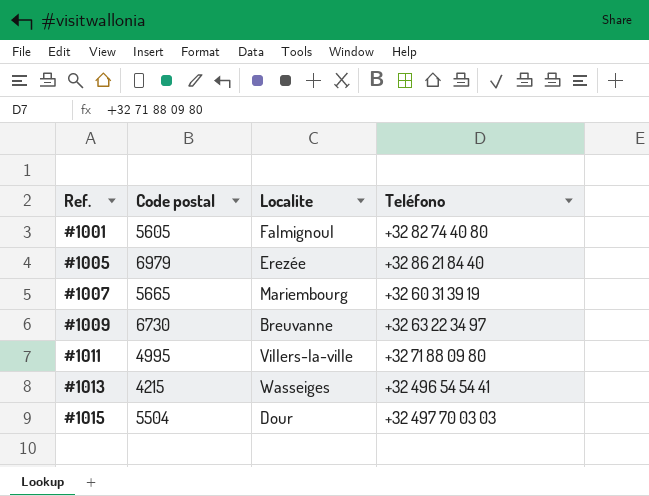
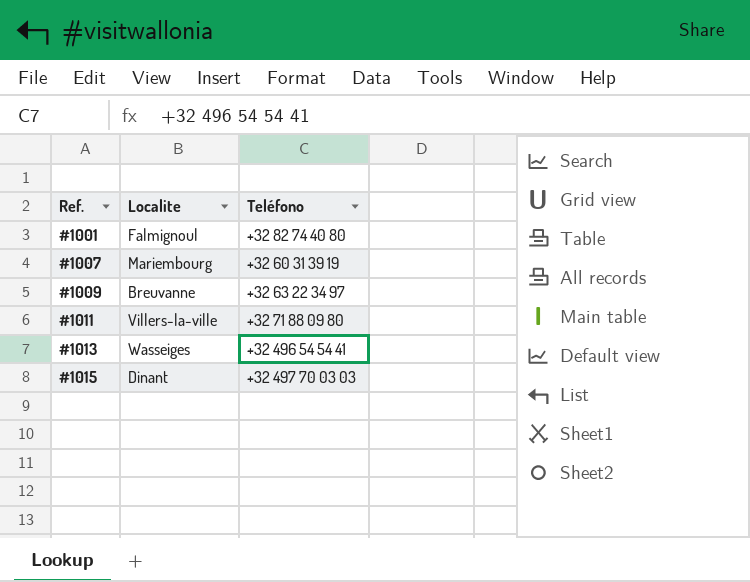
column Code postal | position: 2 -> none
row #1005: 6979 | Erezée | +32 86 21 84 40 -> none
#1015 | Localite: Dour -> Dinant

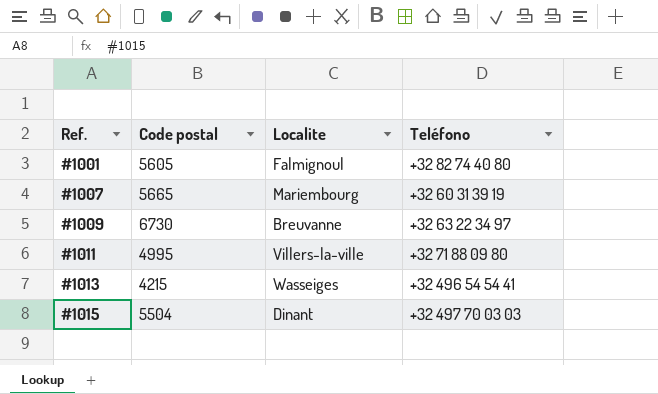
column Code postal | position: none -> 2

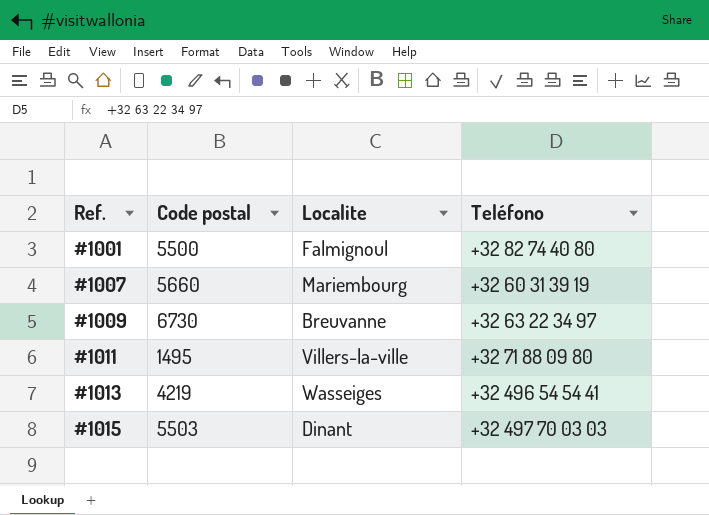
#1001 | Code postal: 5605 -> 5500
#1007 | Code postal: 5665 -> 5660
#1011 | Code postal: 4995 -> 1495
#1013 | Code postal: 4215 -> 4219
#1015 | Code postal: 5504 -> 5503

